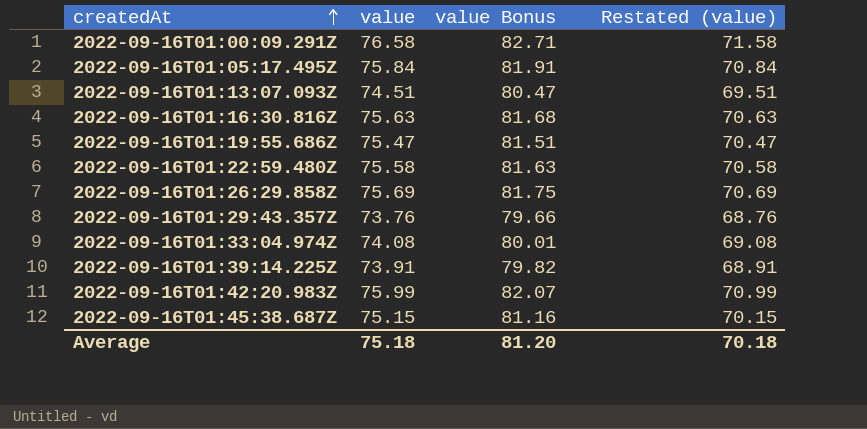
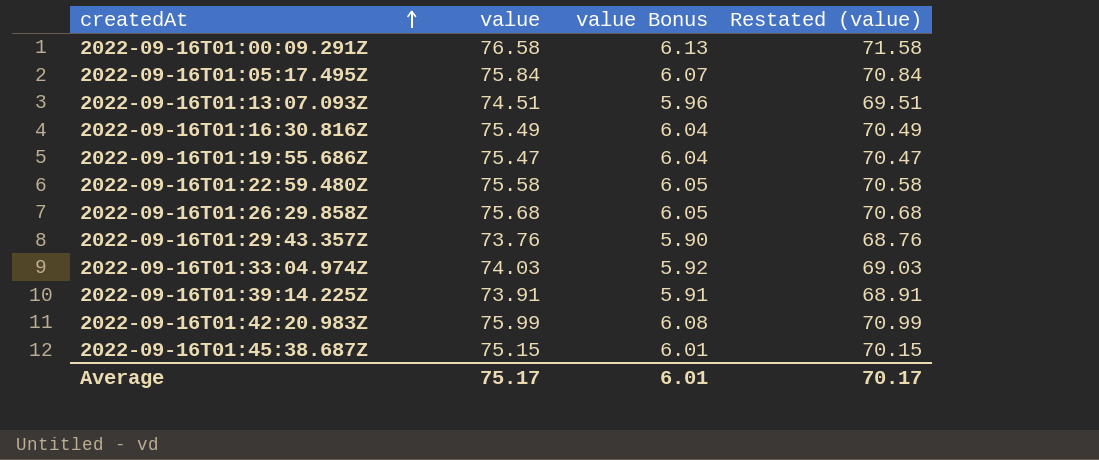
column value Bonus | formula: [value] * 1.08 -> [value] * 0.08
2022-09-16T01:16:30.816Z | value: 75.63 -> 75.49
2022-09-16T01:16:30.816Z | Restated (value): 70.63 -> 70.49
2022-09-16T01:26:29.858Z | value: 75.69 -> 75.68
2022-09-16T01:26:29.858Z | Restated (value): 70.69 -> 70.68
2022-09-16T01:33:04.974Z | value: 74.08 -> 74.03
2022-09-16T01:33:04.974Z | Restated (value): 69.08 -> 69.03
Average | value: 75.18 -> 75.17
Average | value Bonus: 81.20 -> 6.01
Average | Restated (value): 70.18 -> 70.17

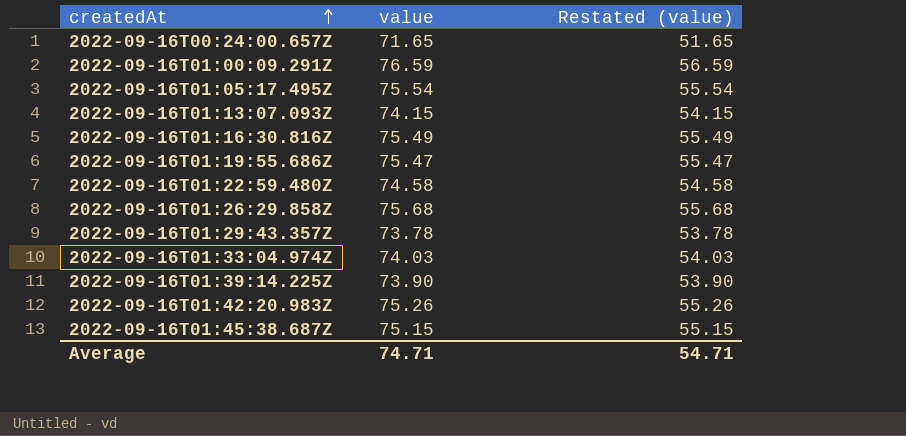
column value Bonus | formula: [value] * 0.08 -> none
column Restated (value) | formula: [value] - 5 -> [value] - 20
row 2022-09-16T00:24:00.657Z: none -> 71.65 | 51.65
2022-09-16T01:00:09.291Z | value: 76.58 -> 76.59
2022-09-16T01:05:17.495Z | value: 75.84 -> 75.54
2022-09-16T01:13:07.093Z | value: 74.51 -> 74.15
2022-09-16T01:22:59.480Z | value: 75.58 -> 74.58
2022-09-16T01:29:43.357Z | value: 73.76 -> 73.78
2022-09-16T01:39:14.225Z | value: 73.91 -> 73.90
2022-09-16T01:42:20.983Z | value: 75.99 -> 75.26
Average | value: 75.17 -> 74.71
Average | Restated (value): 70.17 -> 54.71

